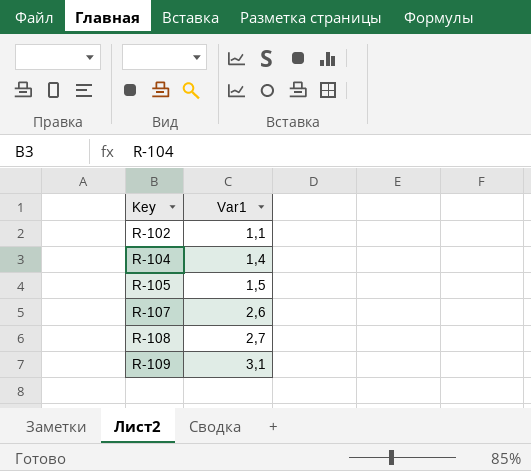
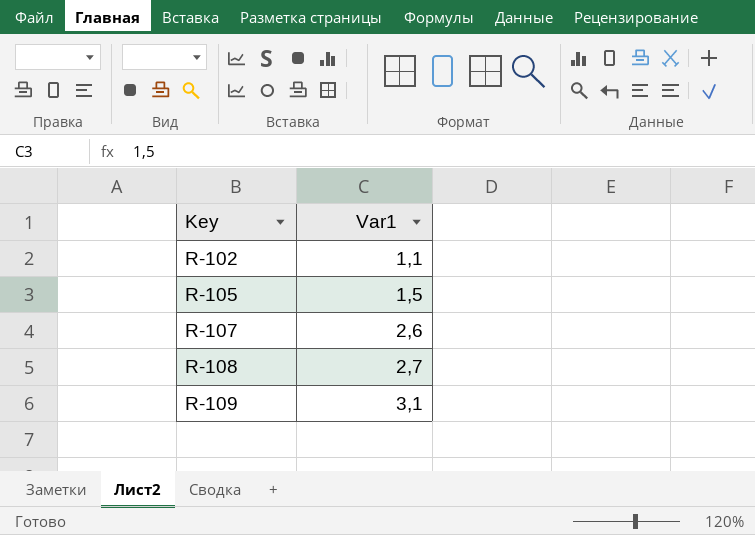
row R-104: 1,4 -> none

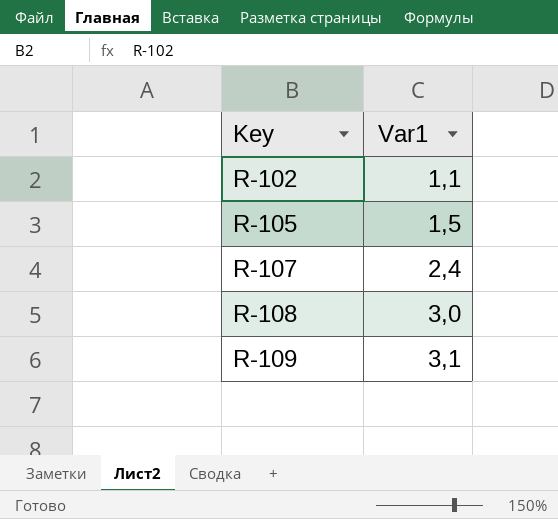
R-107 | Var1: 2,6 -> 2,4
R-108 | Var1: 2,7 -> 3,0

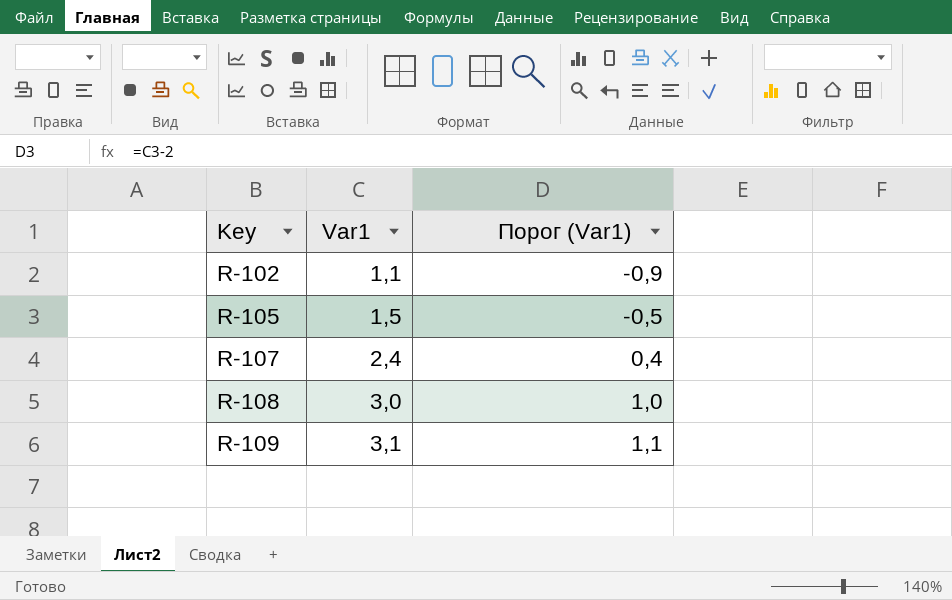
column Порог (Var1) | formula: none -> [Var1] - 2

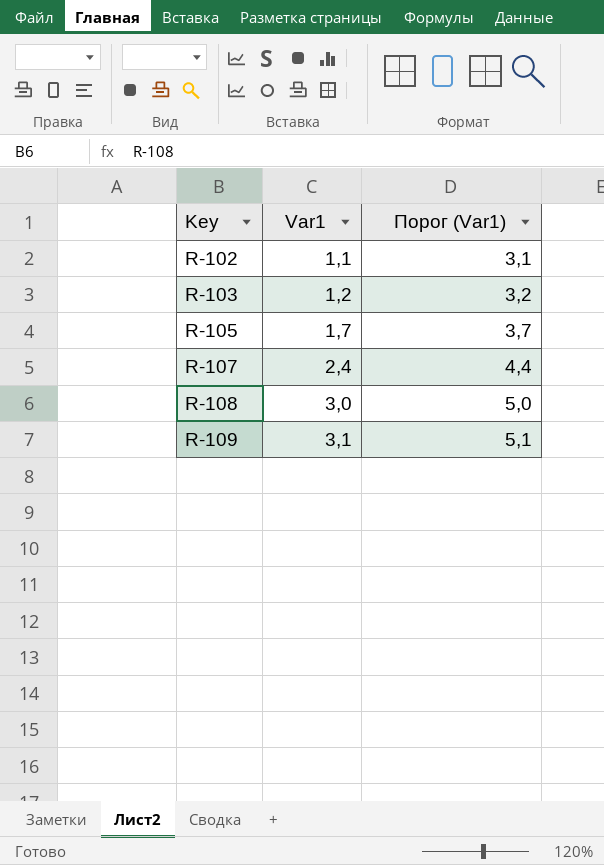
column Порог (Var1) | formula: [Var1] - 2 -> [Var1] + 2
row R-103: none -> 1,2 | 3,2
R-105 | Var1: 1,5 -> 1,7

